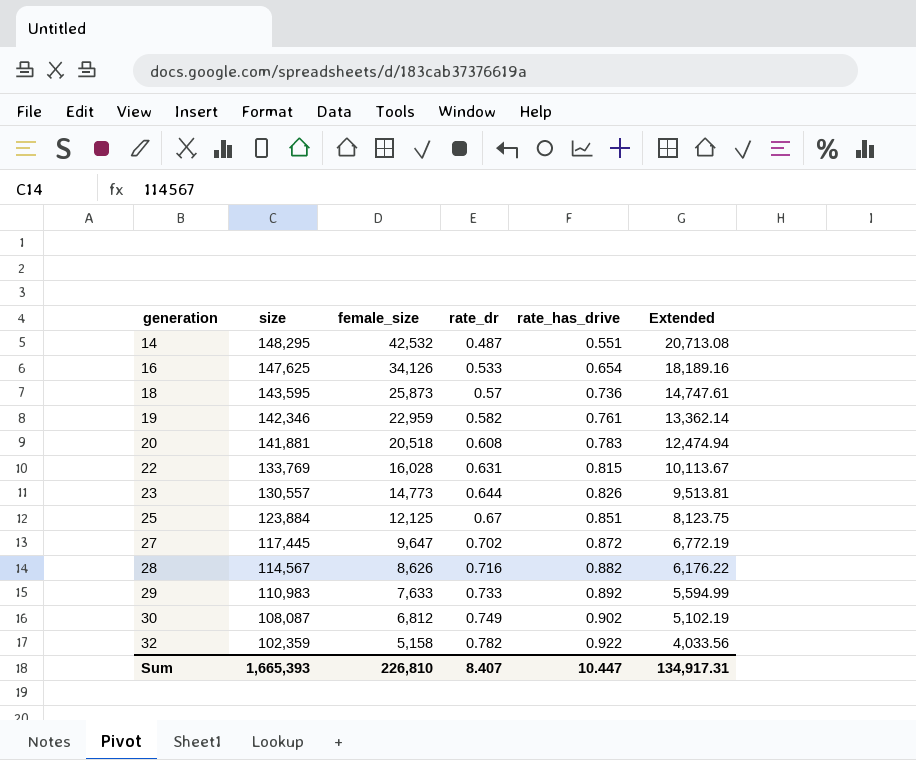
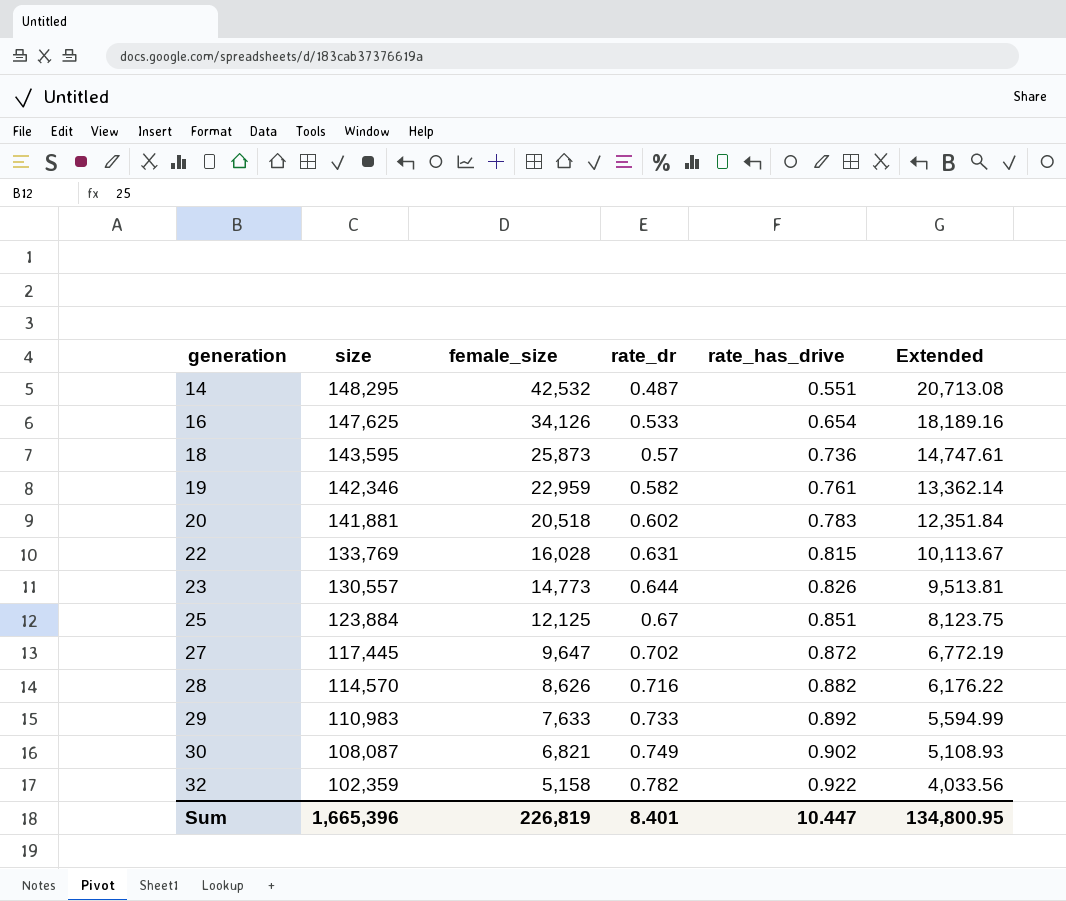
20 | rate_dr: 0.608 -> 0.602
20 | Extended: 12,474.94 -> 12,351.84
28 | size: 114,567 -> 114,570
30 | female_size: 6,812 -> 6,821
30 | Extended: 5,102.19 -> 5,108.93
Sum | size: 1,665,393 -> 1,665,396
Sum | female_size: 226,810 -> 226,819
Sum | rate_dr: 8.407 -> 8.401
Sum | Extended: 134,917.31 -> 134,800.95

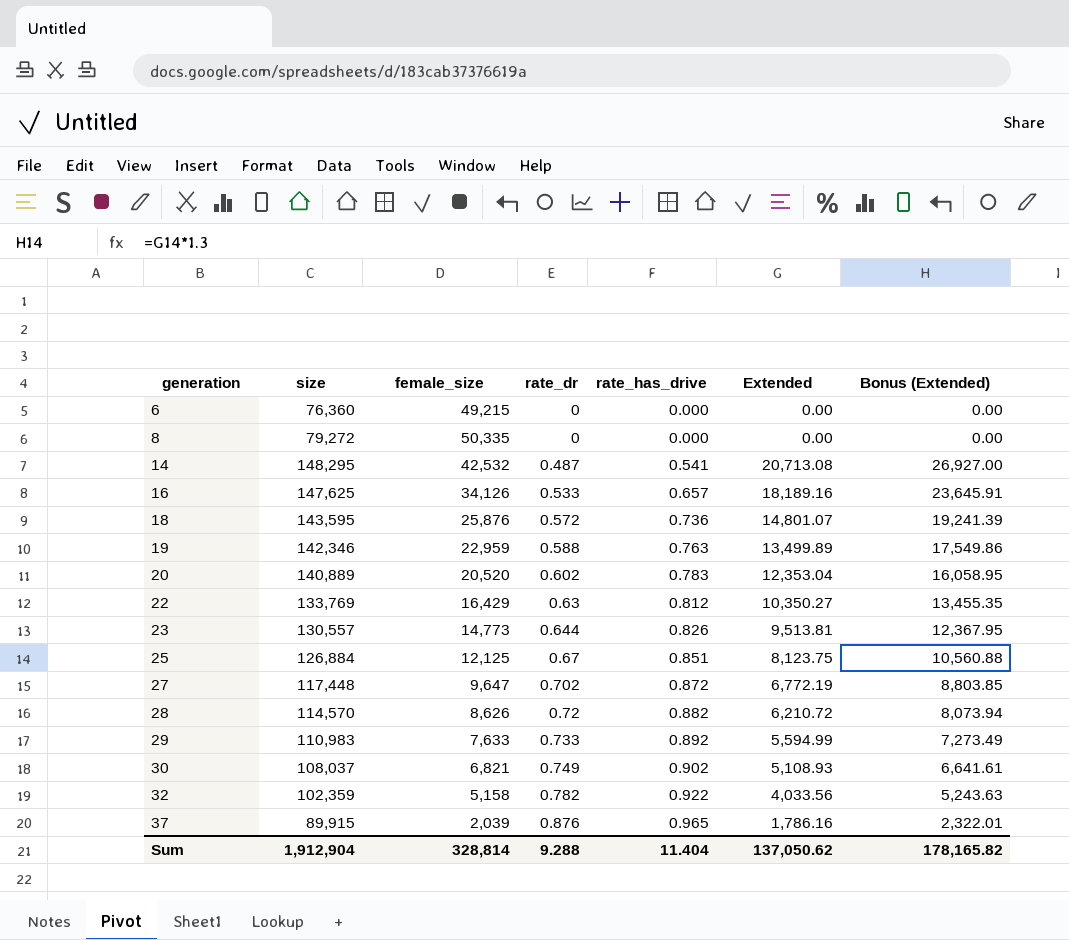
column Bonus (Extended) | formula: none -> [Extended] * 1.3
row 6: none -> 76,360 | 49,215 | 0 | 0.000 | 0.00 | 0.00
row 8: none -> 79,272 | 50,335 | 0 | 0.000 | 0.00 | 0.00
14 | rate_has_drive: 0.551 -> 0.541
16 | rate_has_drive: 0.654 -> 0.657
18 | female_size: 25,873 -> 25,876
18 | rate_dr: 0.57 -> 0.572
18 | Extended: 14,747.61 -> 14,801.07
19 | rate_dr: 0.582 -> 0.588
19 | rate_has_drive: 0.761 -> 0.763
19 | Extended: 13,362.14 -> 13,499.89
20 | size: 141,881 -> 140,889
20 | female_size: 20,518 -> 20,520
20 | Extended: 12,351.84 -> 12,353.04
22 | female_size: 16,028 -> 16,429
22 | rate_dr: 0.631 -> 0.63
22 | rate_has_drive: 0.815 -> 0.812
22 | Extended: 10,113.67 -> 10,350.27
25 | size: 123,884 -> 126,884
27 | size: 117,445 -> 117,448
28 | rate_dr: 0.716 -> 0.72
28 | Extended: 6,176.22 -> 6,210.72
30 | size: 108,087 -> 108,037
row 37: none -> 89,915 | 2,039 | 0.876 | 0.965 | 1,786.16 | 2,322.01
Sum | size: 1,665,396 -> 1,912,904
Sum | female_size: 226,819 -> 328,814
Sum | rate_dr: 8.401 -> 9.288
Sum | rate_has_drive: 10.447 -> 11.404
Sum | Extended: 134,800.95 -> 137,050.62

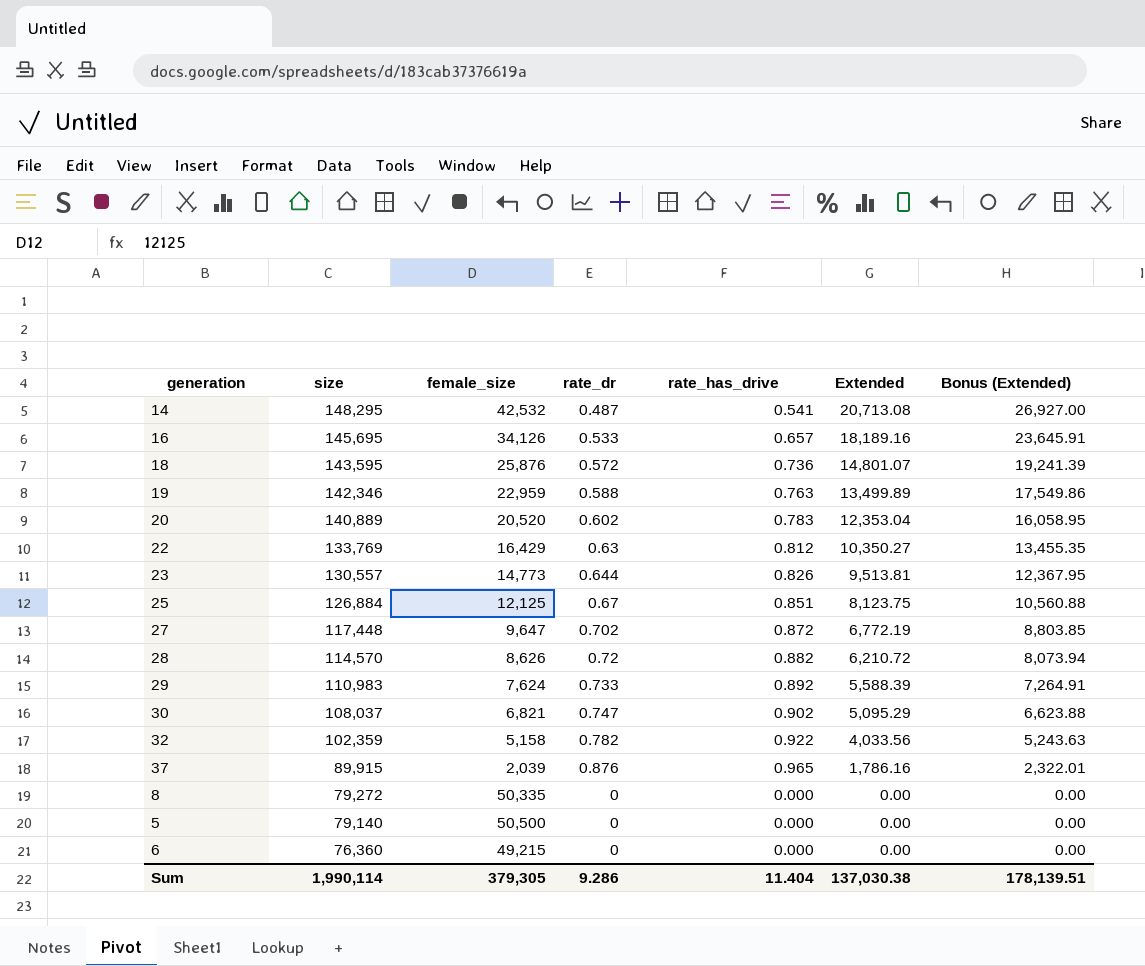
row order: generation ascending -> size descending
16 | size: 147,625 -> 145,695
29 | female_size: 7,633 -> 7,624
29 | Extended: 5,594.99 -> 5,588.39
29 | Bonus (Extended): 7,273.49 -> 7,264.91
30 | rate_dr: 0.749 -> 0.747
30 | Extended: 5,108.93 -> 5,095.29
30 | Bonus (Extended): 6,641.61 -> 6,623.88
row 5: none -> 79,140 | 50,500 | 0 | 0.000 | 0.00 | 0.00
Sum | size: 1,912,904 -> 1,990,114
Sum | female_size: 328,814 -> 379,305
Sum | rate_dr: 9.288 -> 9.286
Sum | Extended: 137,050.62 -> 137,030.38
Sum | Bonus (Extended): 178,165.82 -> 178,139.51

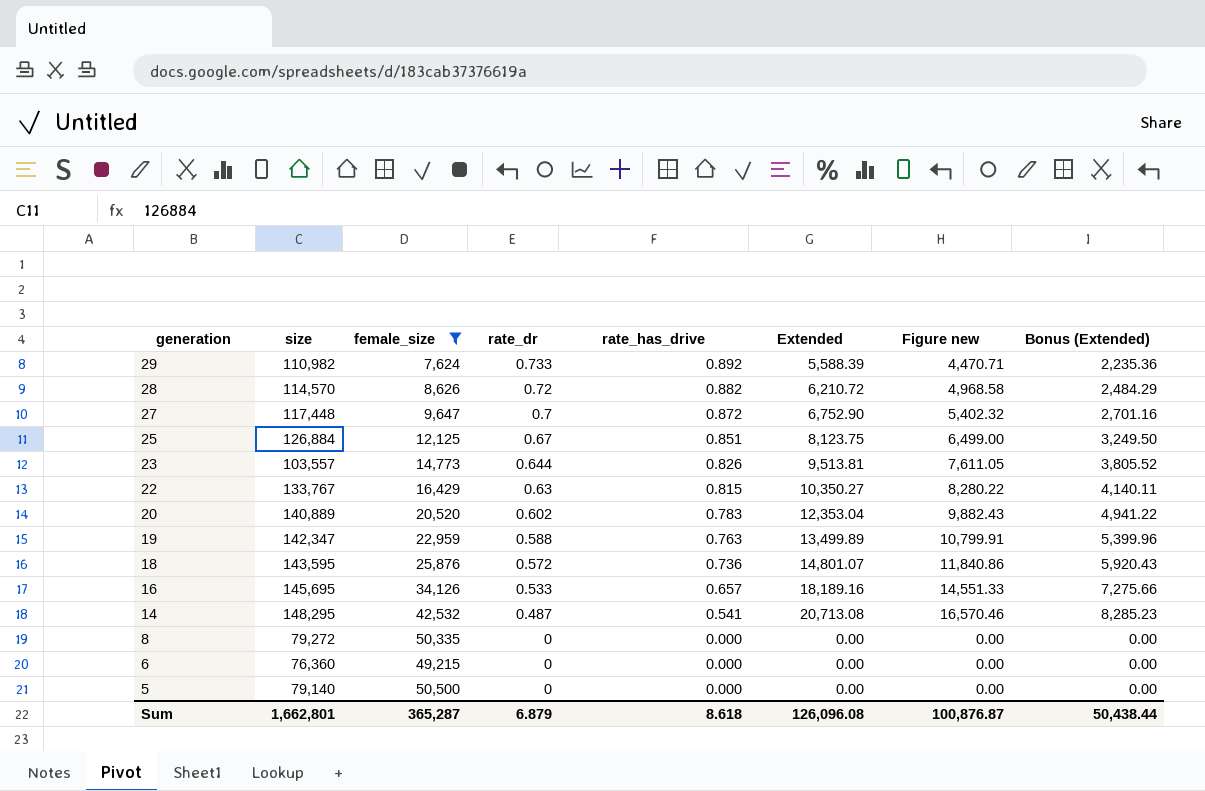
filter: none -> female_size >= 7,624
row order: size descending -> generation descending
column Figure new | formula: none -> [Extended] * 0.8
column Bonus (Extended) | formula: [Extended] * 1.3 -> [Extended] * 0.4
29 | size: 110,983 -> 110,982
27 | rate_dr: 0.702 -> 0.7
27 | Extended: 6,772.19 -> 6,752.90
23 | size: 130,557 -> 103,557
22 | size: 133,769 -> 133,767
22 | rate_has_drive: 0.812 -> 0.815
19 | size: 142,346 -> 142,347
Sum | size: 1,990,114 -> 1,662,801
Sum | female_size: 379,305 -> 365,287
Sum | rate_dr: 9.286 -> 6.879
Sum | rate_has_drive: 11.404 -> 8.618
Sum | Extended: 137,030.38 -> 126,096.08
Sum | Bonus (Extended): 178,139.51 -> 50,438.44

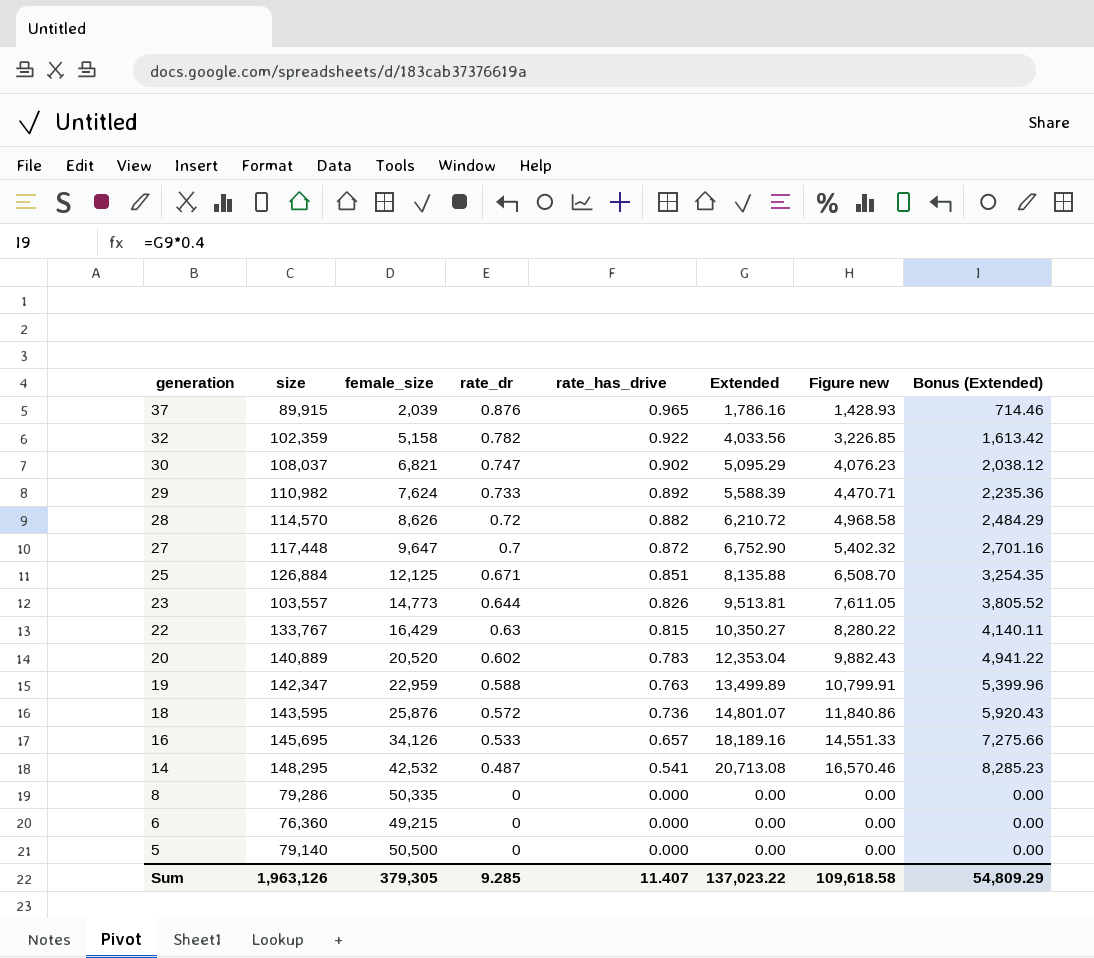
filter: female_size >= 7,624 -> none
25 | rate_dr: 0.67 -> 0.671
25 | Extended: 8,123.75 -> 8,135.88
25 | Figure new: 6,499.00 -> 6,508.70
25 | Bonus (Extended): 3,249.50 -> 3,254.35
8 | size: 79,272 -> 79,286
Sum | size: 1,662,801 -> 1,963,126
Sum | female_size: 365,287 -> 379,305
Sum | rate_dr: 6.879 -> 9.285
Sum | rate_has_drive: 8.618 -> 11.407
Sum | Extended: 126,096.08 -> 137,023.22
Sum | Figure new: 100,876.87 -> 109,618.58
Sum | Bonus (Extended): 50,438.44 -> 54,809.29

